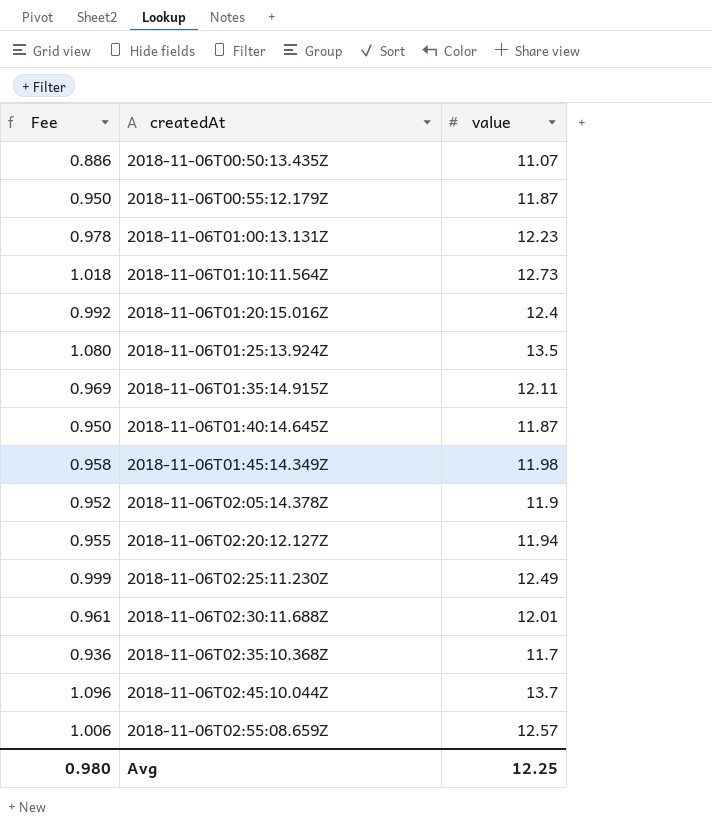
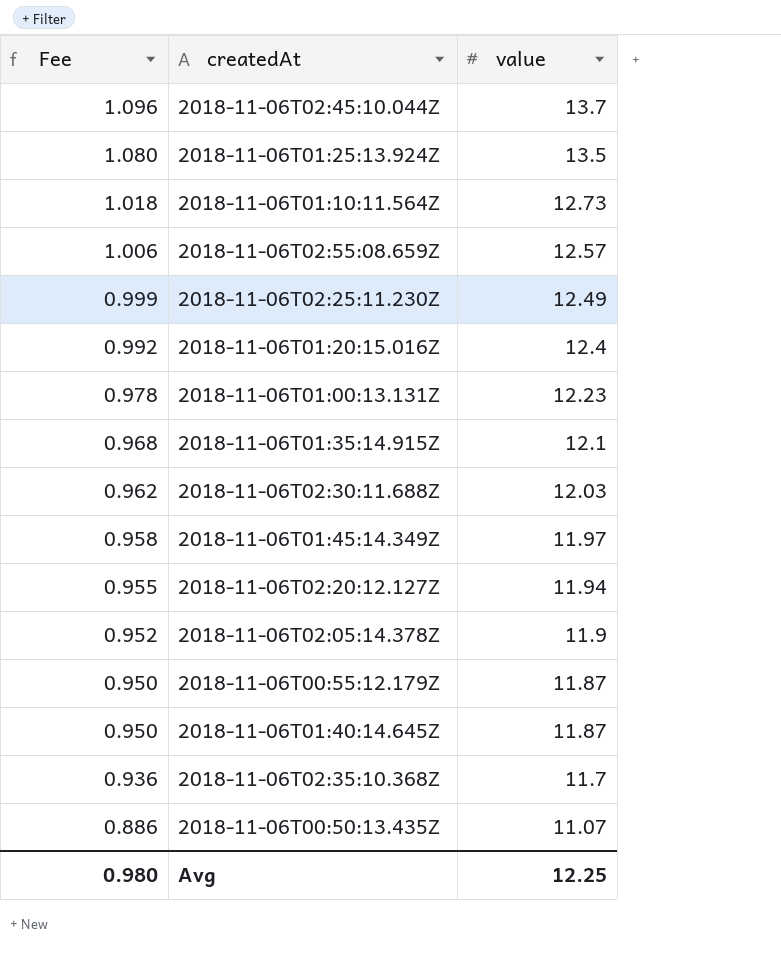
row order: createdAt ascending -> Fee descending
2018-11-06T01:35:14.915Z | Fee: 0.969 -> 0.968
2018-11-06T01:35:14.915Z | value: 12.11 -> 12.1
2018-11-06T02:30:11.688Z | Fee: 0.961 -> 0.962
2018-11-06T02:30:11.688Z | value: 12.01 -> 12.03
2018-11-06T01:45:14.349Z | value: 11.98 -> 11.97

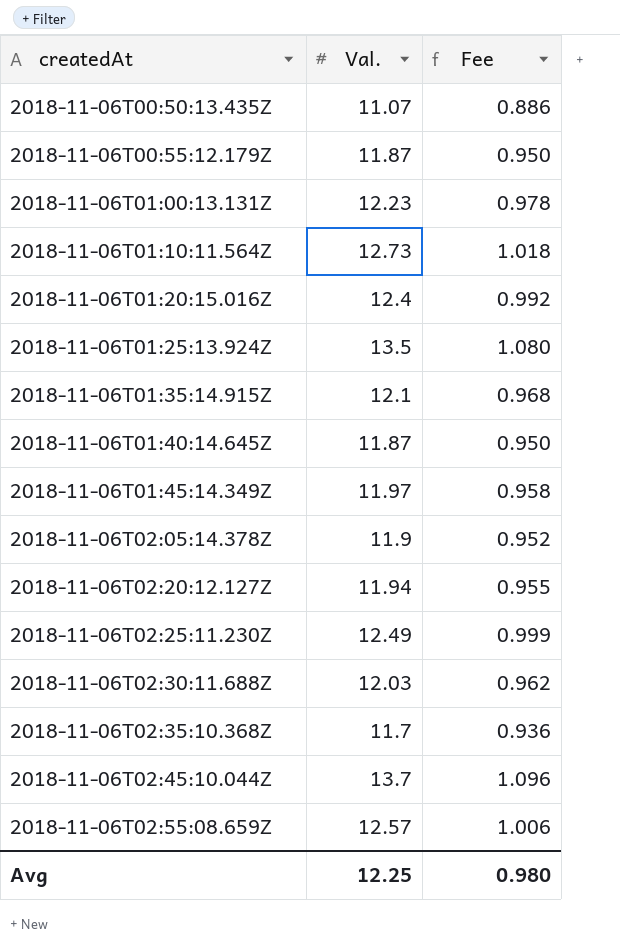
row order: Fee descending -> createdAt ascending
column name: value -> Val.
column Fee | position: 1 -> 3

